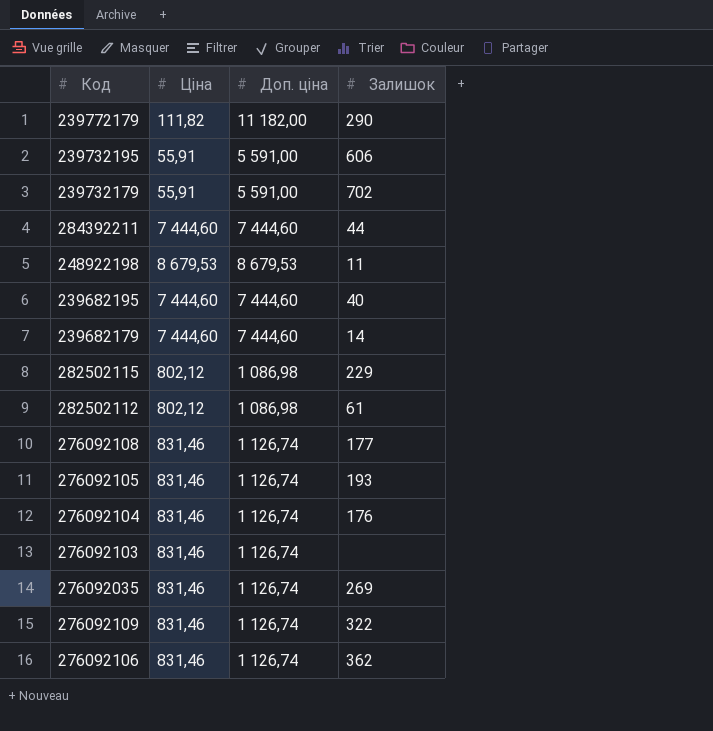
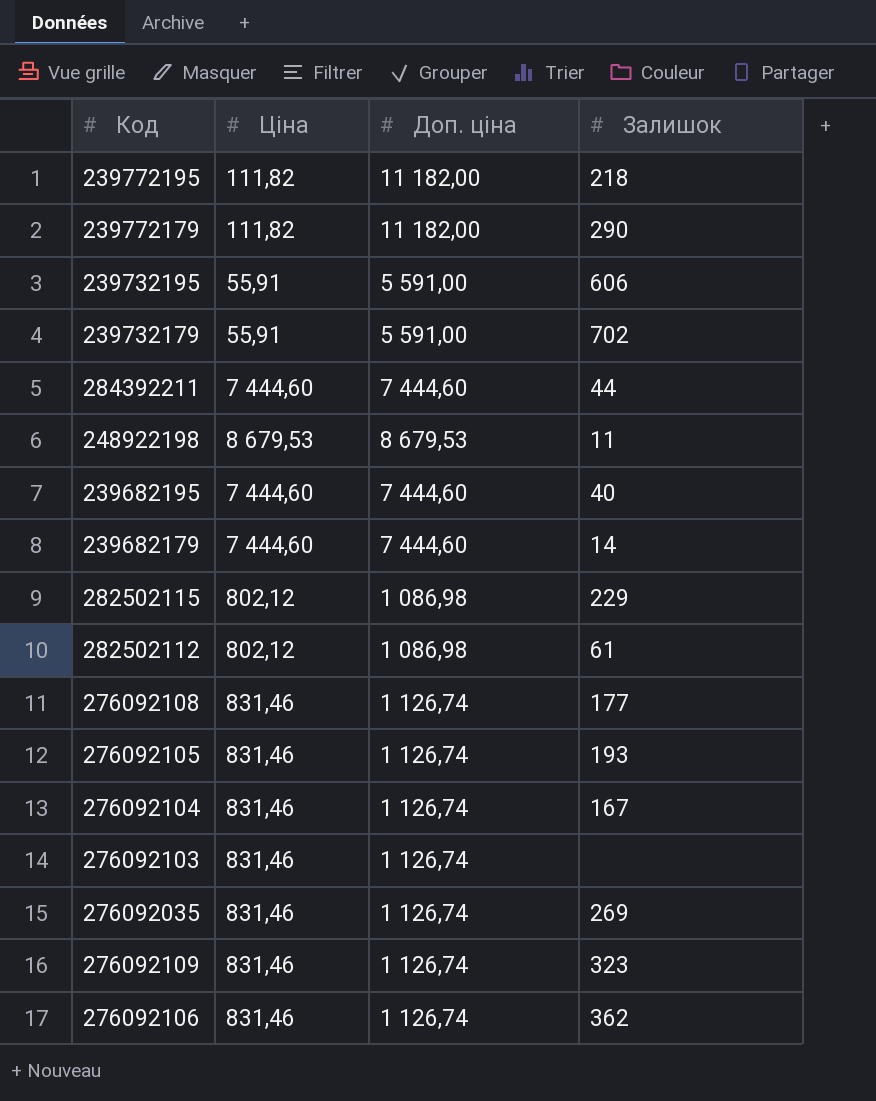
row 239772195: none -> 111,82 | 11 182,00 | 218
276092104 | Залишок: 176 -> 167
276092109 | Залишок: 322 -> 323

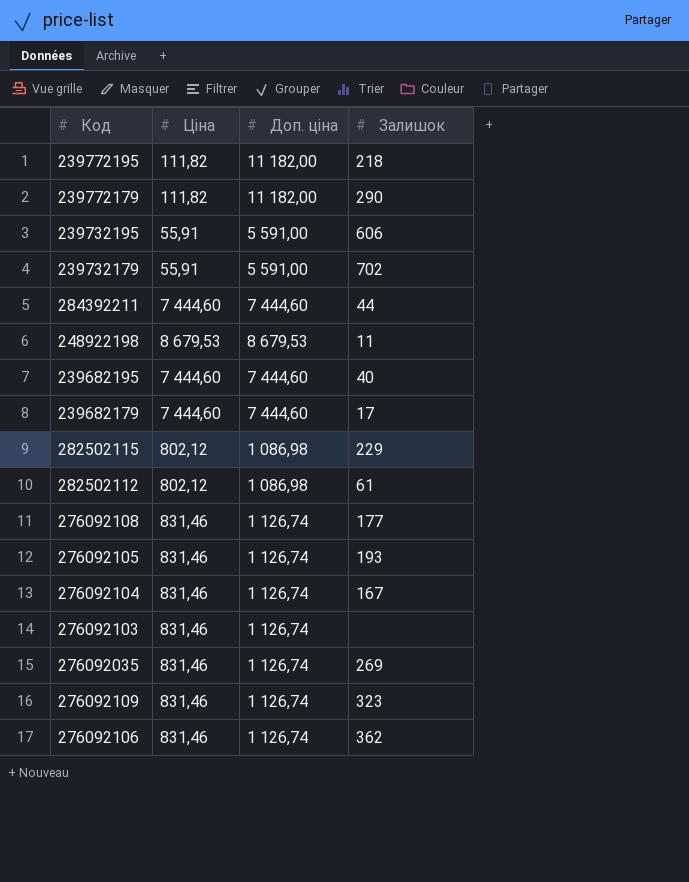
239682179 | Залишок: 14 -> 17

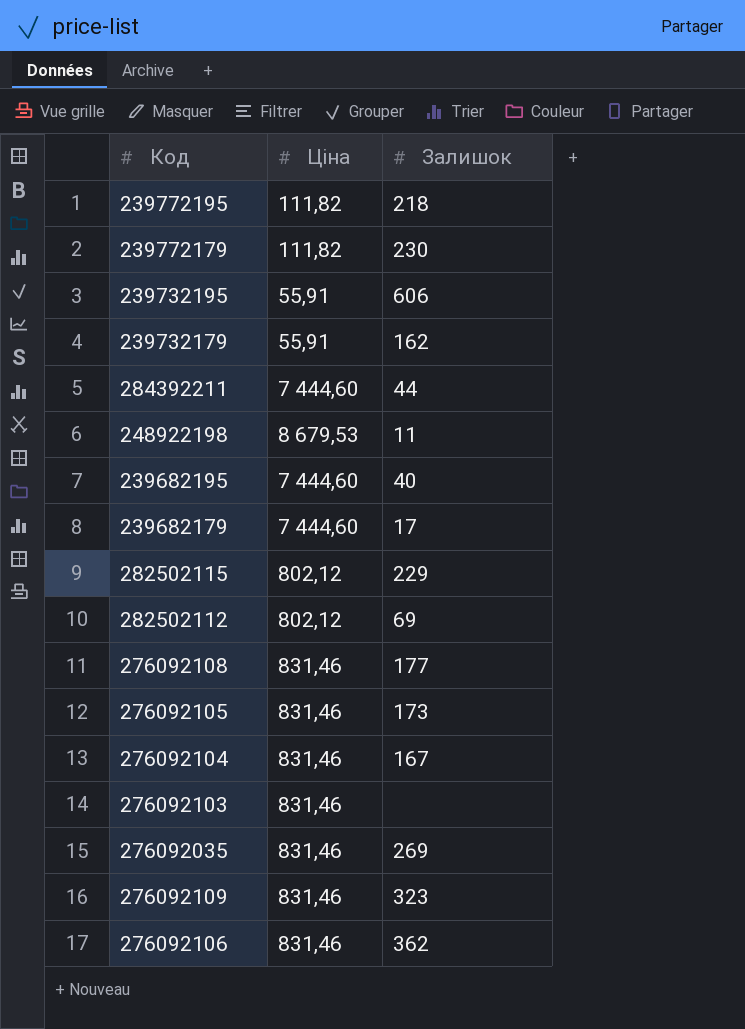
column Доп. ціна | position: 3 -> none
239772179 | Залишок: 290 -> 230
239732179 | Залишок: 702 -> 162
282502112 | Залишок: 61 -> 69
276092105 | Залишок: 193 -> 173

